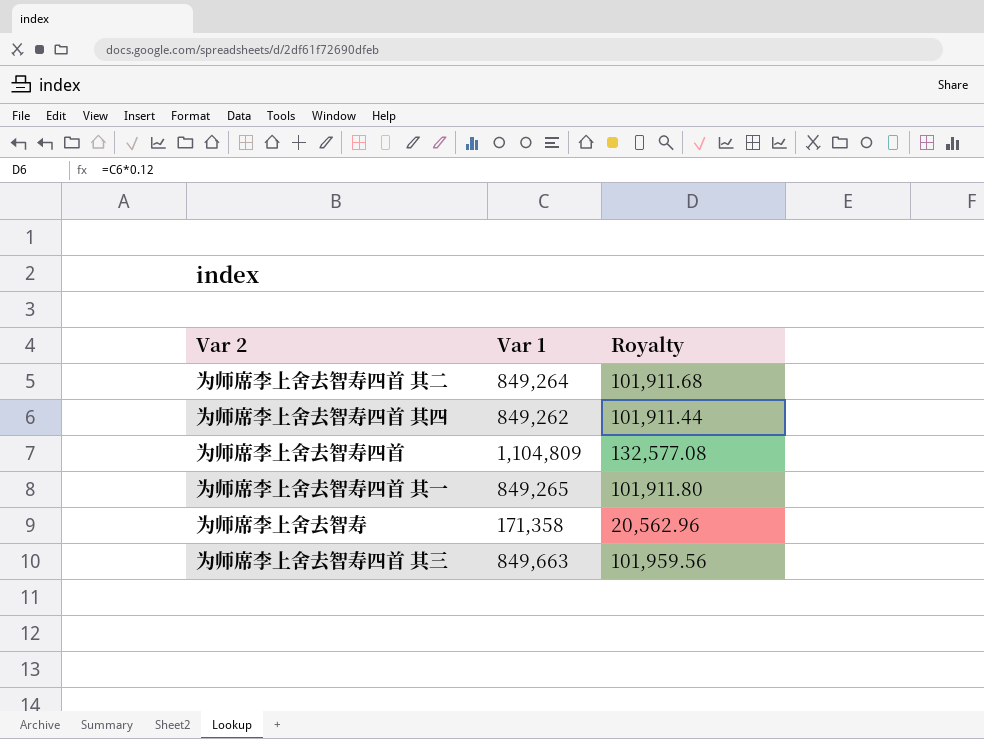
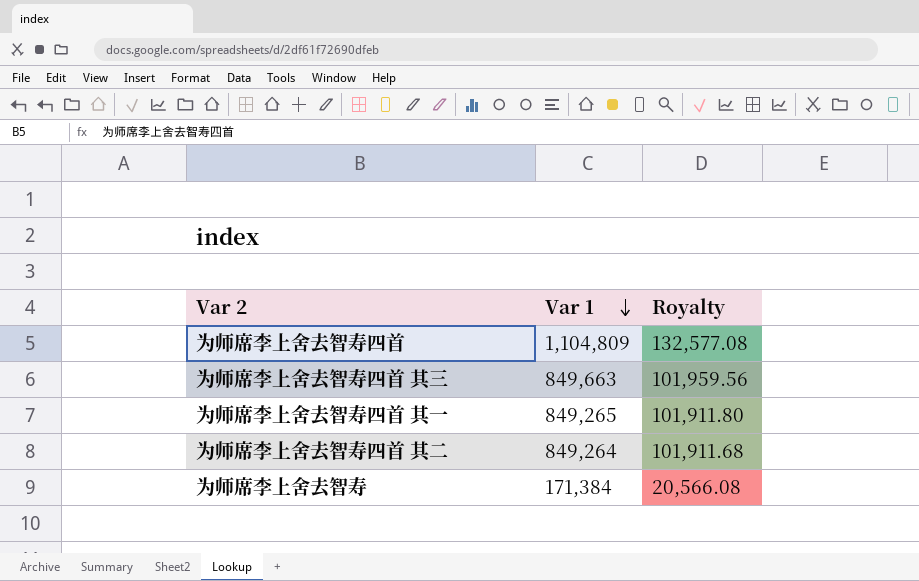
row order: none -> Var 1 descending
row 为师席李上舍去智寿四首 其四: 849,262 | 101,911.44 -> none
为师席李上舍去智寿 | Var 1: 171,358 -> 171,384
为师席李上舍去智寿 | Royalty: 20,562.96 -> 20,566.08

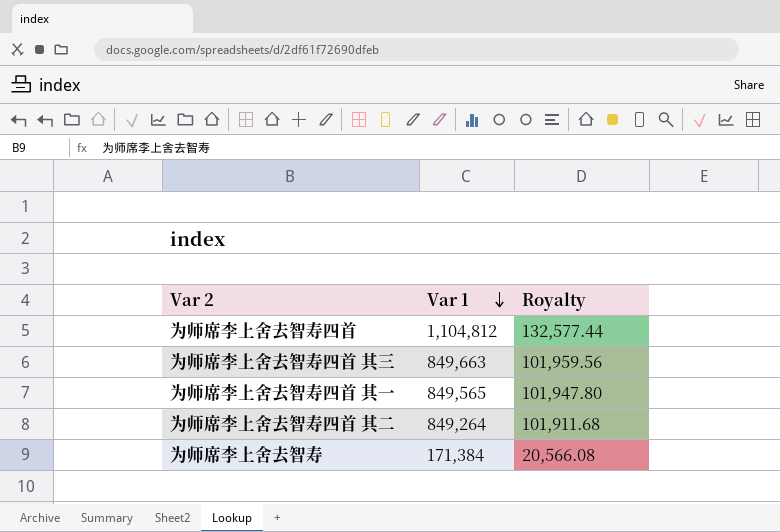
为师席李上舍去智寿四首 | Var 1: 1,104,809 -> 1,104,812
为师席李上舍去智寿四首 | Royalty: 132,577.08 -> 132,577.44
为师席李上舍去智寿四首 其一 | Var 1: 849,265 -> 849,565
为师席李上舍去智寿四首 其一 | Royalty: 101,911.80 -> 101,947.80

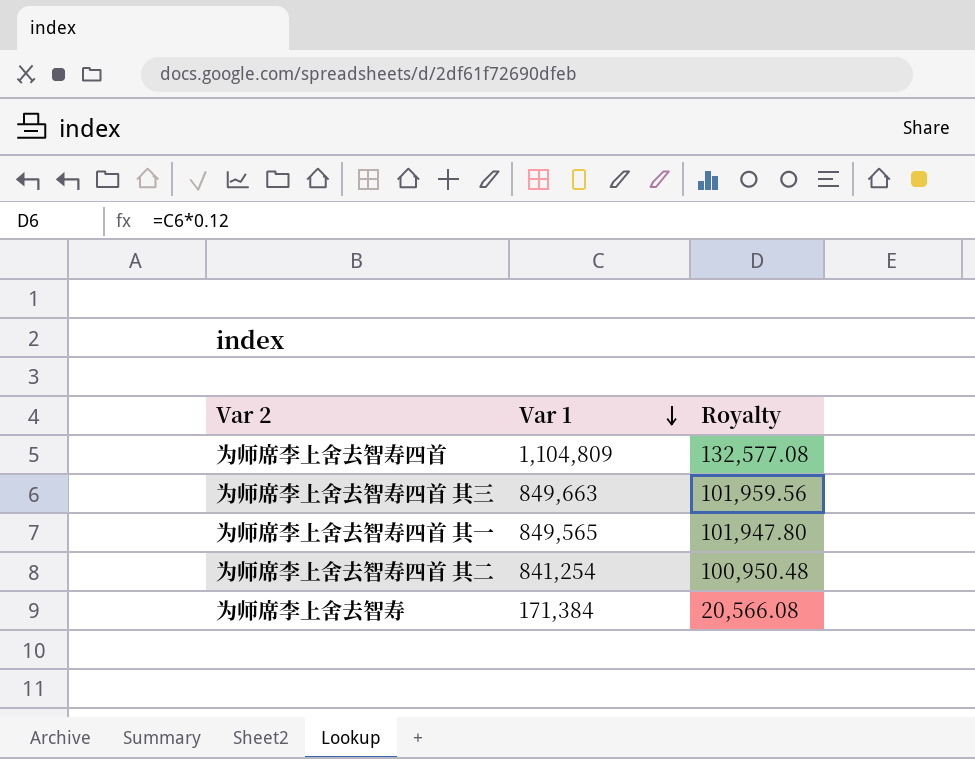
为师席李上舍去智寿四首 | Var 1: 1,104,812 -> 1,104,809
为师席李上舍去智寿四首 | Royalty: 132,577.44 -> 132,577.08
为师席李上舍去智寿四首 其二 | Var 1: 849,264 -> 841,254
为师席李上舍去智寿四首 其二 | Royalty: 101,911.68 -> 100,950.48

